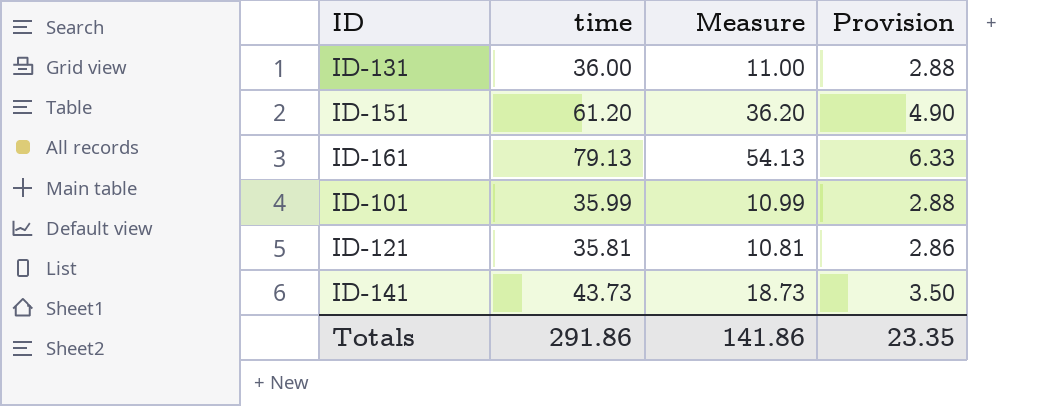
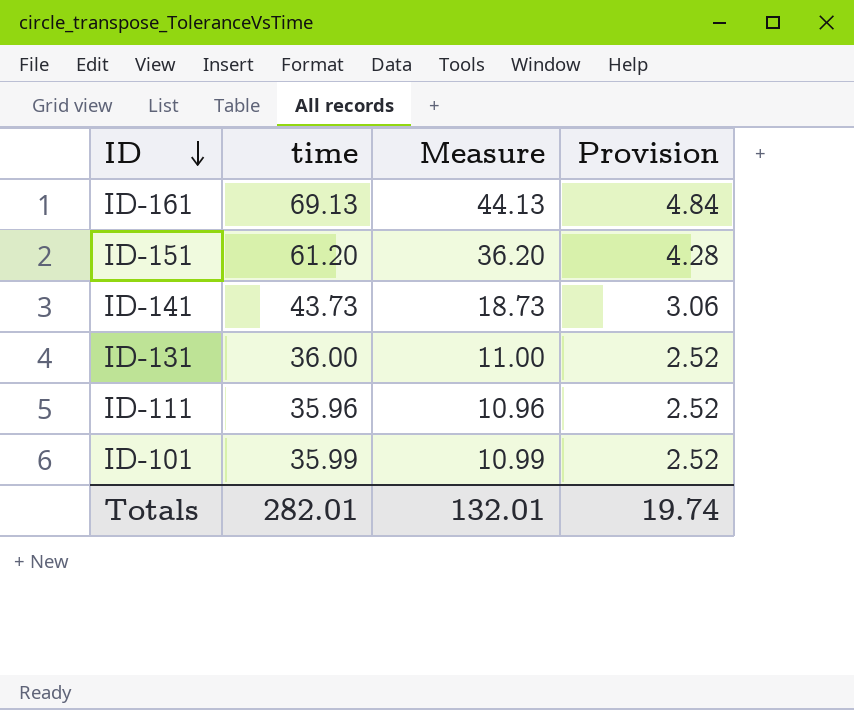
row order: none -> ID descending
column Provision | formula: [time] * 0.08 -> [time] * 0.07
row ID-121: 35.81 | 10.81 | 2.86 -> none
ID-161 | time: 79.13 -> 69.13
ID-161 | Measure: 54.13 -> 44.13
row ID-111: none -> 35.96 | 10.96 | 2.52
Totals | time: 291.86 -> 282.01
Totals | Measure: 141.86 -> 132.01
Totals | Provision: 23.35 -> 19.74

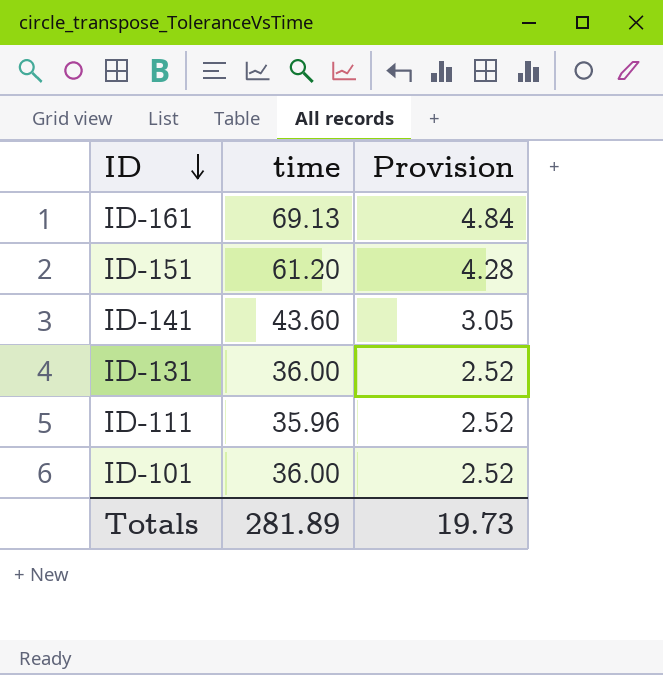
column Measure | formula: [time] - 25 -> none
ID-141 | time: 43.73 -> 43.60
ID-141 | Provision: 3.06 -> 3.05
ID-101 | time: 35.99 -> 36.00
Totals | time: 282.01 -> 281.89
Totals | Provision: 19.74 -> 19.73

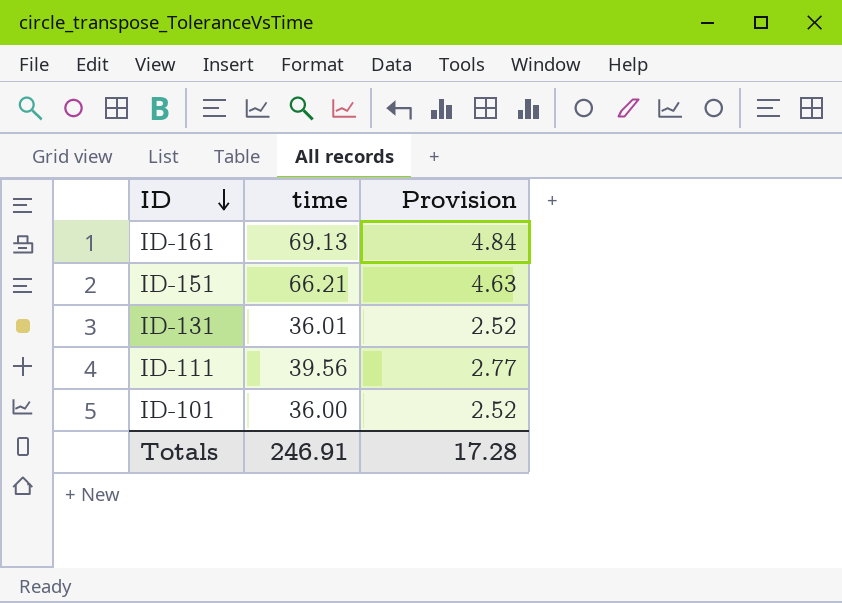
row ID-141: 43.60 | 3.05 -> none
ID-151 | time: 61.20 -> 66.21
ID-151 | Provision: 4.28 -> 4.63
ID-131 | time: 36.00 -> 36.01
ID-111 | time: 35.96 -> 39.56
ID-111 | Provision: 2.52 -> 2.77
Totals | time: 281.89 -> 246.91
Totals | Provision: 19.73 -> 17.28

